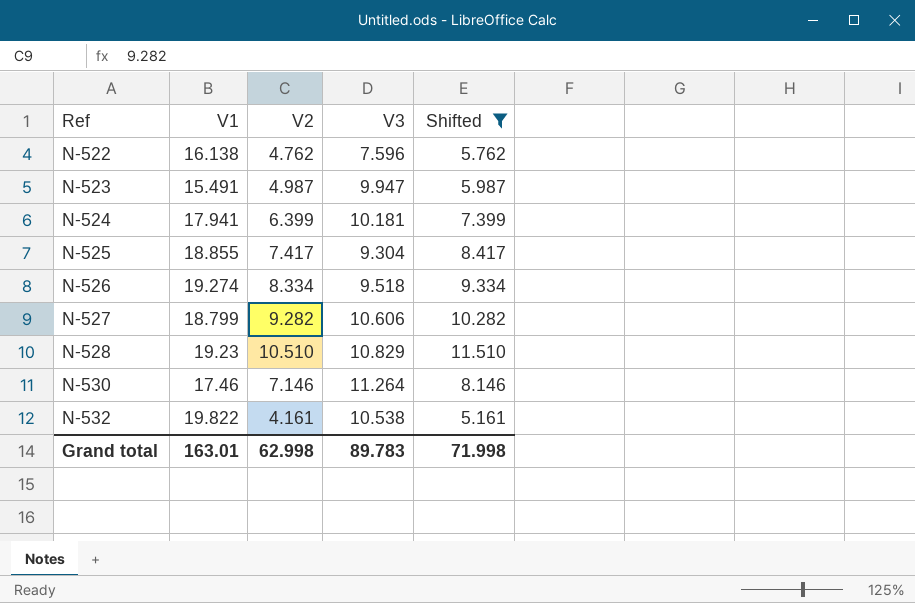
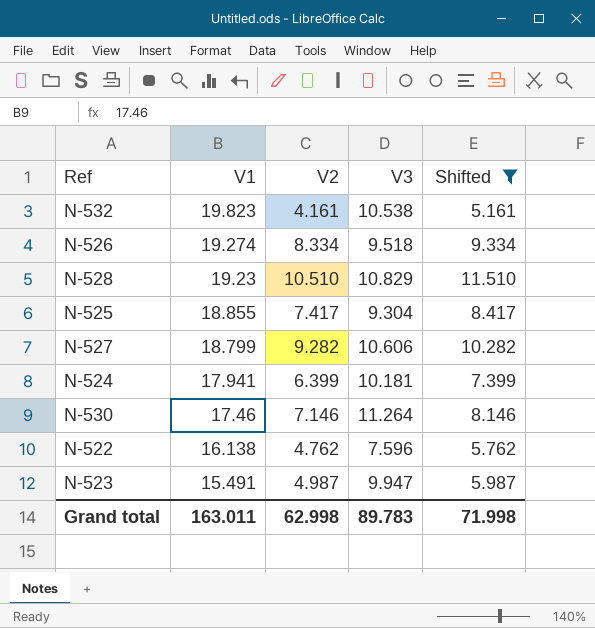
row order: Ref ascending -> V1 descending
N-532 | V1: 19.822 -> 19.823
Grand total | V1: 163.01 -> 163.011

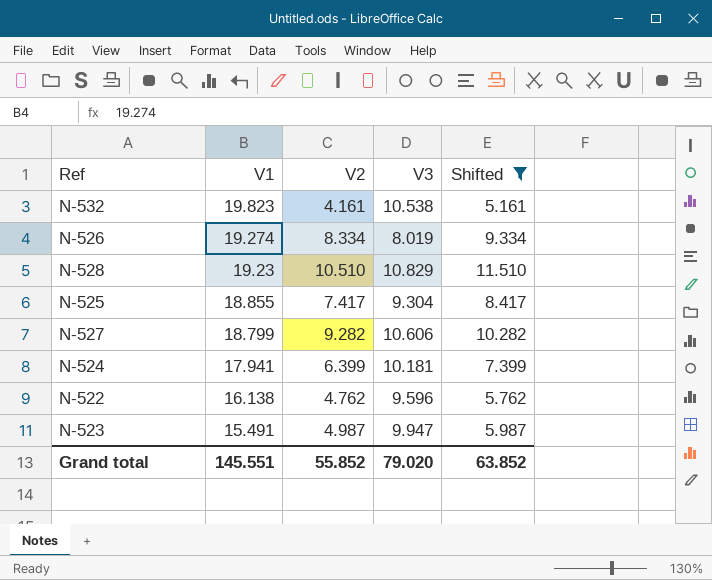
row N-530: 17.46 | 7.146 | 11.264 | 8.146 -> none
N-526 | V3: 9.518 -> 8.019
N-522 | V3: 7.596 -> 9.596
Grand total | V1: 163.011 -> 145.551
Grand total | V2: 62.998 -> 55.852
Grand total | V3: 89.783 -> 79.020
Grand total | Shifted: 71.998 -> 63.852

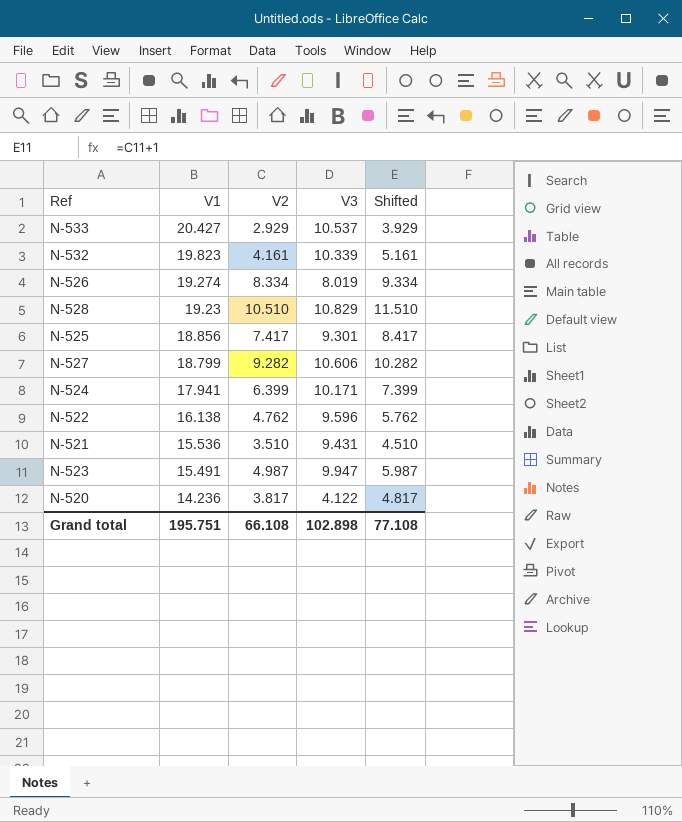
filter: Shifted >= 5.161 -> none
N-532 | V3: 10.538 -> 10.339
N-525 | V1: 18.855 -> 18.856
N-525 | V3: 9.304 -> 9.301
N-524 | V3: 10.181 -> 10.171
Grand total | V1: 145.551 -> 195.751
Grand total | V2: 55.852 -> 66.108
Grand total | V3: 79.020 -> 102.898
Grand total | Shifted: 63.852 -> 77.108

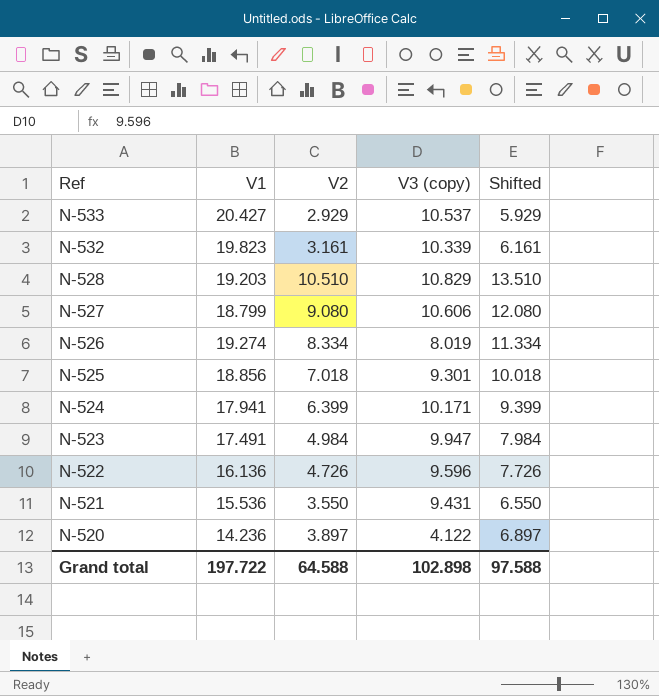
row order: V1 descending -> Ref descending
column name: V3 -> V3 (copy)
column Shifted | formula: [V2] + 1 -> [V2] + 3
N-532 | V2: 4.161 -> 3.161
N-528 | V1: 19.23 -> 19.203
N-527 | V2: 9.282 -> 9.080
N-525 | V2: 7.417 -> 7.018
N-523 | V1: 15.491 -> 17.491
N-523 | V2: 4.987 -> 4.984
N-522 | V1: 16.138 -> 16.136
N-522 | V2: 4.762 -> 4.726
N-521 | V2: 3.510 -> 3.550
N-520 | V2: 3.817 -> 3.897
Grand total | V1: 195.751 -> 197.722
Grand total | V2: 66.108 -> 64.588
Grand total | Shifted: 77.108 -> 97.588

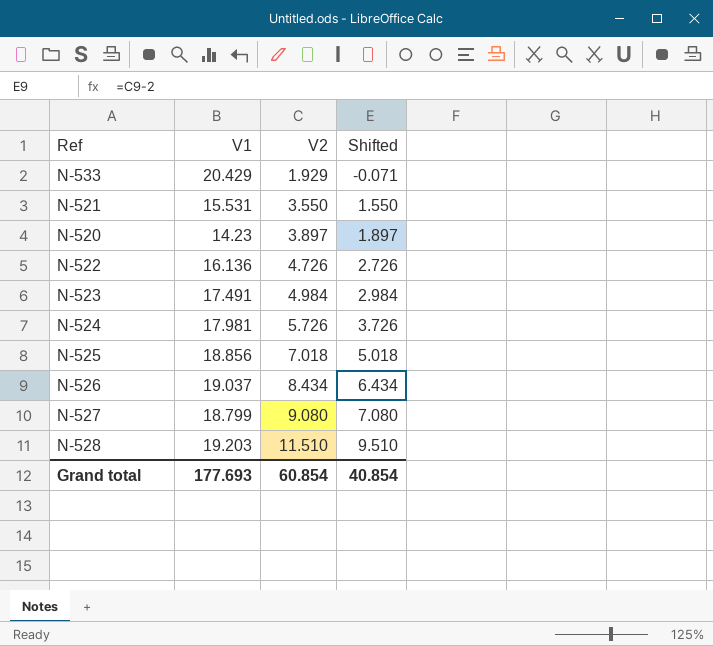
row order: Ref descending -> V2 ascending
column V3 (copy) | position: 4 -> none
column Shifted | formula: [V2] + 3 -> [V2] - 2
row N-532: 19.823 | 3.161 | 10.339 | 6.161 -> none
N-533 | V1: 20.427 -> 20.429
N-533 | V2: 2.929 -> 1.929
N-521 | V1: 15.536 -> 15.531
N-520 | V1: 14.236 -> 14.23
N-524 | V1: 17.941 -> 17.981
N-524 | V2: 6.399 -> 5.726
N-526 | V1: 19.274 -> 19.037
N-526 | V2: 8.334 -> 8.434
N-528 | V2: 10.510 -> 11.510
Grand total | V1: 197.722 -> 177.693
Grand total | V2: 64.588 -> 60.854
Grand total | Shifted: 97.588 -> 40.854

